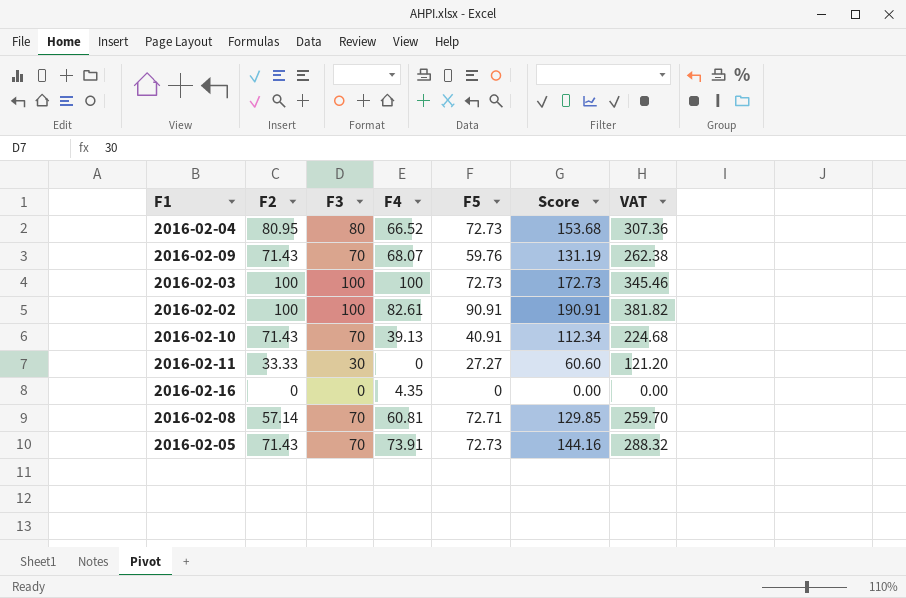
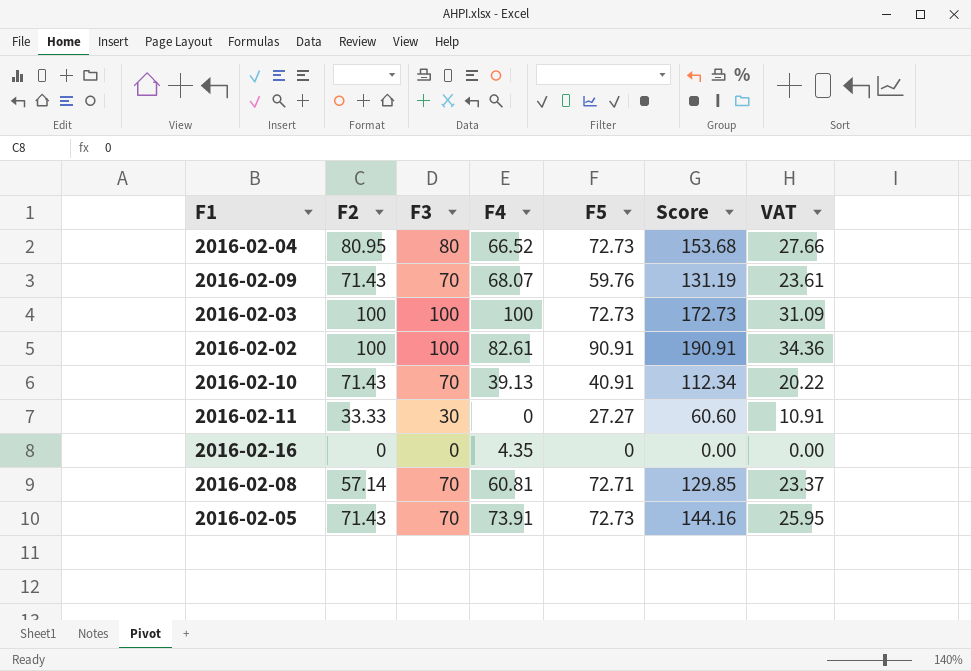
column VAT | formula: [Score] * 2 -> [Score] * 0.18

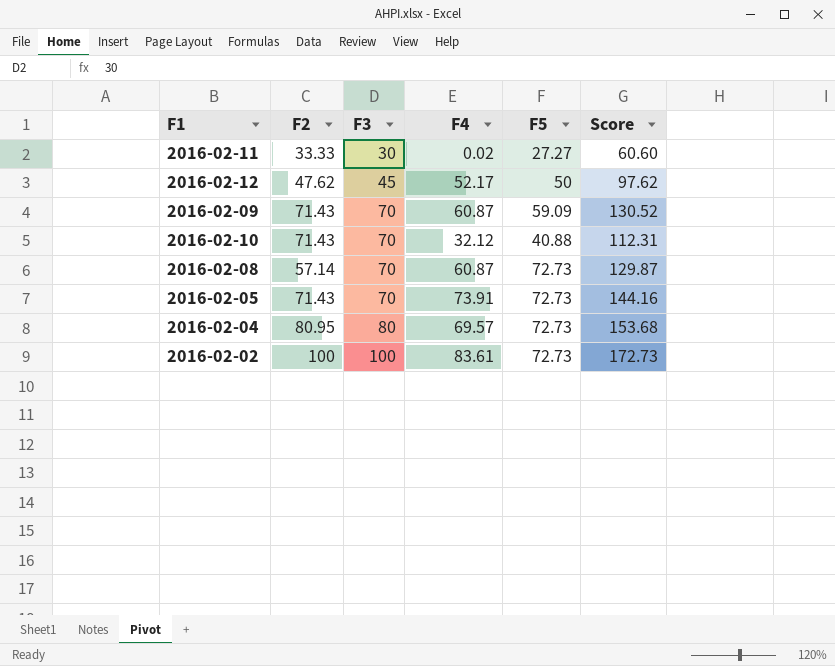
row order: none -> F3 ascending
column VAT | formula: [Score] * 0.18 -> none
row 2016-02-03: 100 | 100 | 100 | 72.73 | 172.73 | 31.09 -> none
row 2016-02-16: 0 | 0 | 4.35 | 0 | 0.00 | 0.00 -> none
2016-02-11 | F4: 0 -> 0.02
row 2016-02-12: none -> 47.62 | 45 | 52.17 | 50 | 97.62
2016-02-09 | F4: 68.07 -> 60.87
2016-02-09 | F5: 59.76 -> 59.09
2016-02-09 | Score: 131.19 -> 130.52
2016-02-10 | F4: 39.13 -> 32.12
2016-02-10 | F5: 40.91 -> 40.88
2016-02-10 | Score: 112.34 -> 112.31
2016-02-08 | F4: 60.81 -> 60.87
2016-02-08 | F5: 72.71 -> 72.73
2016-02-08 | Score: 129.85 -> 129.87
2016-02-04 | F4: 66.52 -> 69.57
2016-02-02 | F4: 82.61 -> 83.61
2016-02-02 | F5: 90.91 -> 72.73
2016-02-02 | Score: 190.91 -> 172.73

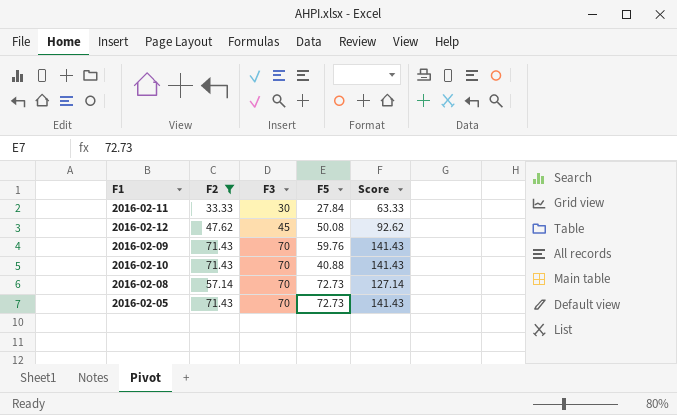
filter: none -> F2 <= 71.43
column F4 | position: 4 -> none
column Score | formula: [F2] + [F5] -> [F2] + [F3]
2016-02-11 | F5: 27.27 -> 27.84
2016-02-12 | F5: 50 -> 50.08
2016-02-09 | F5: 59.09 -> 59.76

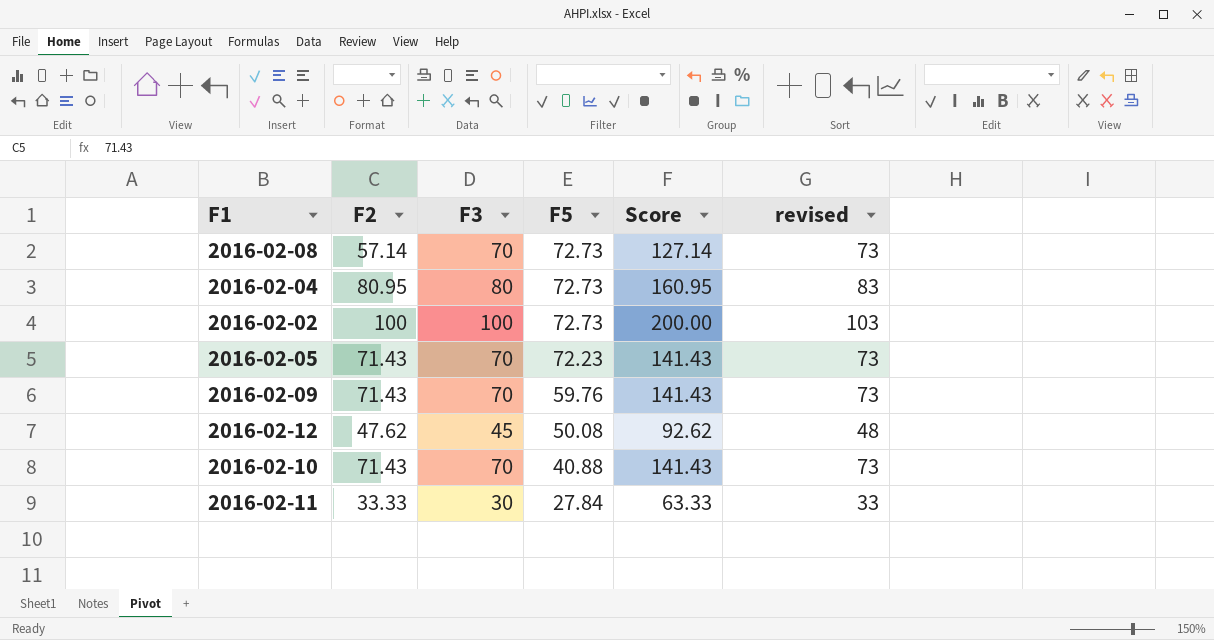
filter: F2 <= 71.43 -> none
row order: F3 ascending -> F5 descending
column revised | formula: none -> [F3] + 3
2016-02-05 | F5: 72.73 -> 72.23

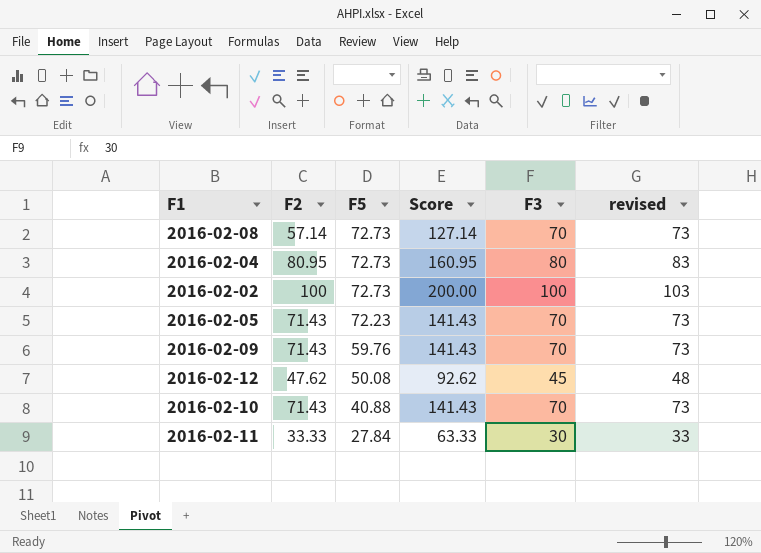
column F3 | position: 3 -> 5

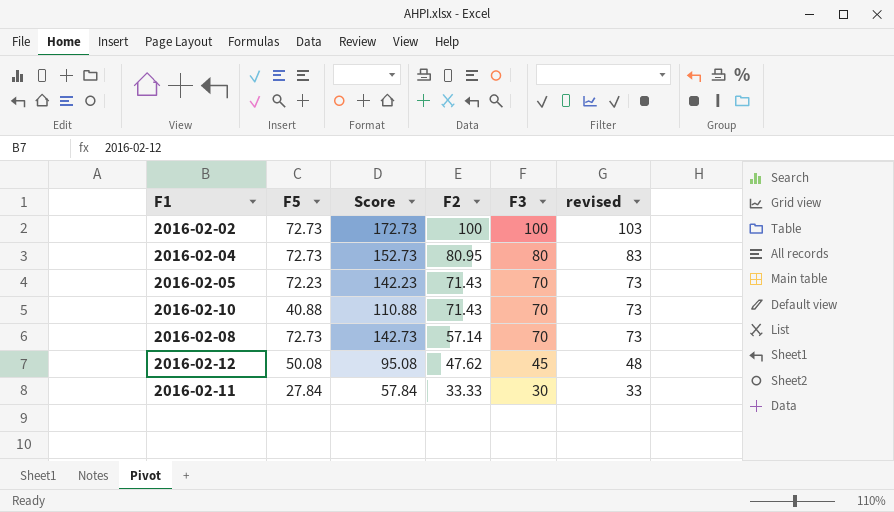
row order: F5 descending -> F2 descending
column Score | formula: [F2] + [F3] -> [F5] + [F3]
column F2 | position: 2 -> 4
row 2016-02-09: 71.43 | 59.76 | 141.43 | 70 | 73 -> none

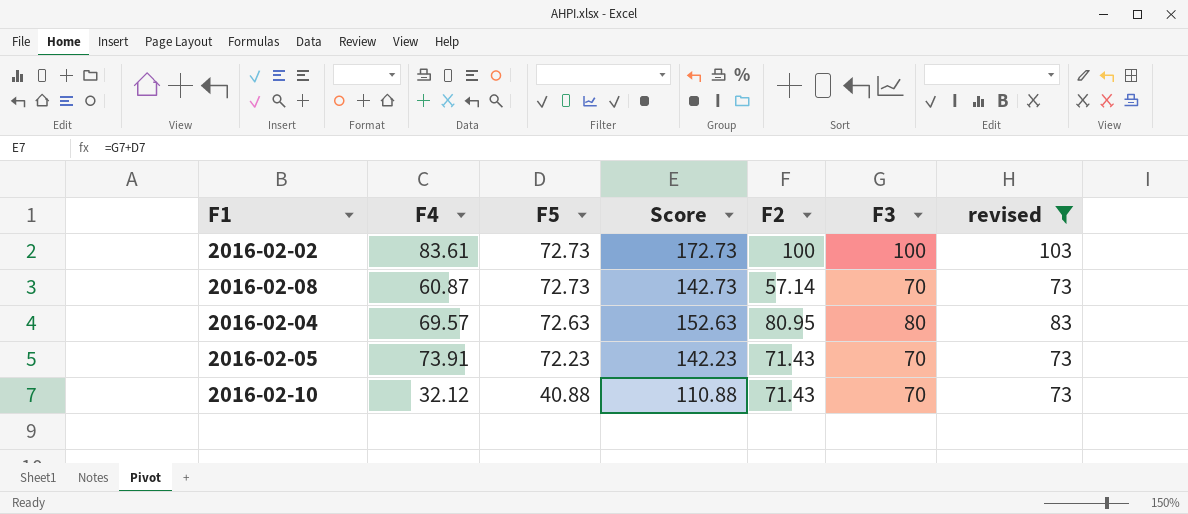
filter: none -> revised >= 73
row order: F2 descending -> F5 descending
column F4 | position: none -> 2
2016-02-04 | F5: 72.73 -> 72.63
2016-02-04 | Score: 152.73 -> 152.63

